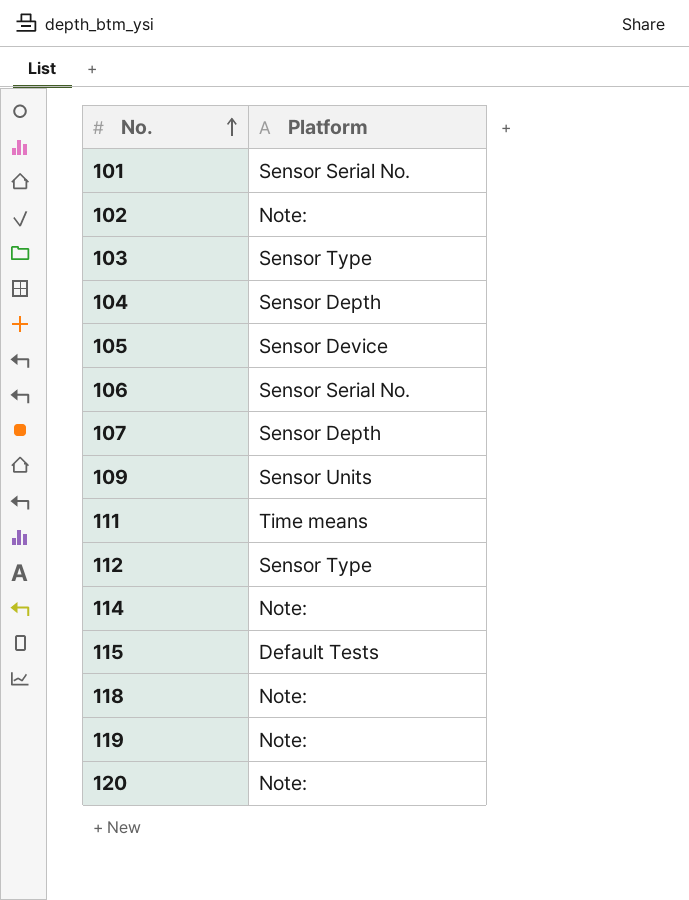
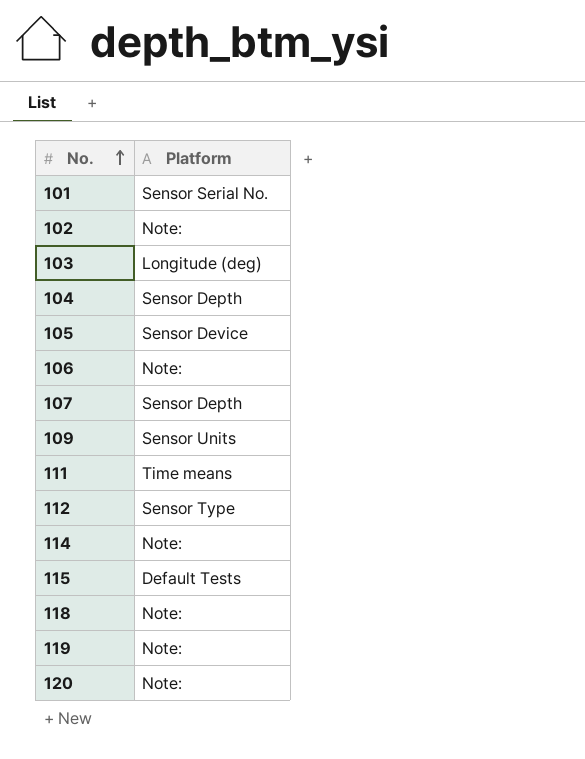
103 | Platform: Sensor Type -> Longitude (deg)
106 | Platform: Sensor Serial No. -> Note:

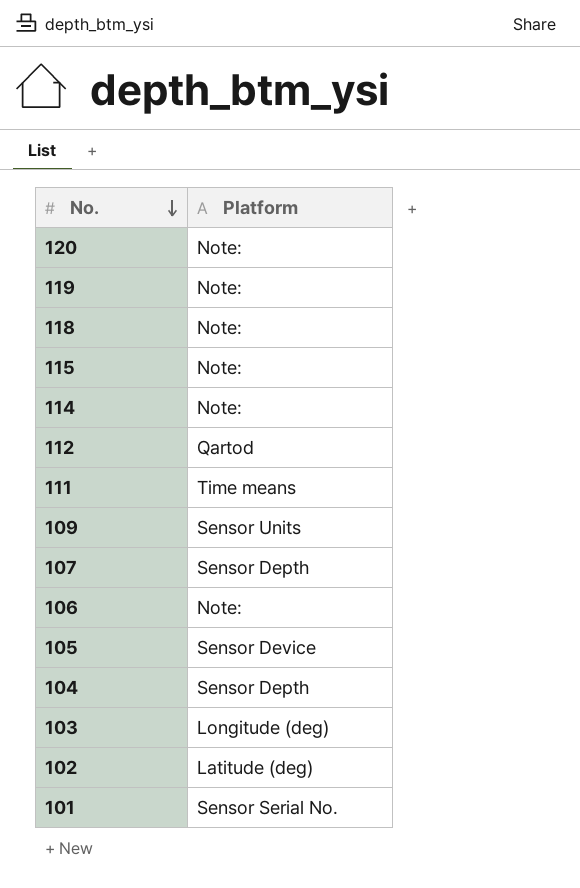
row order: No. ascending -> No. descending
115 | Platform: Default Tests -> Note:
112 | Platform: Sensor Type -> Qartod
102 | Platform: Note: -> Latitude (deg)

